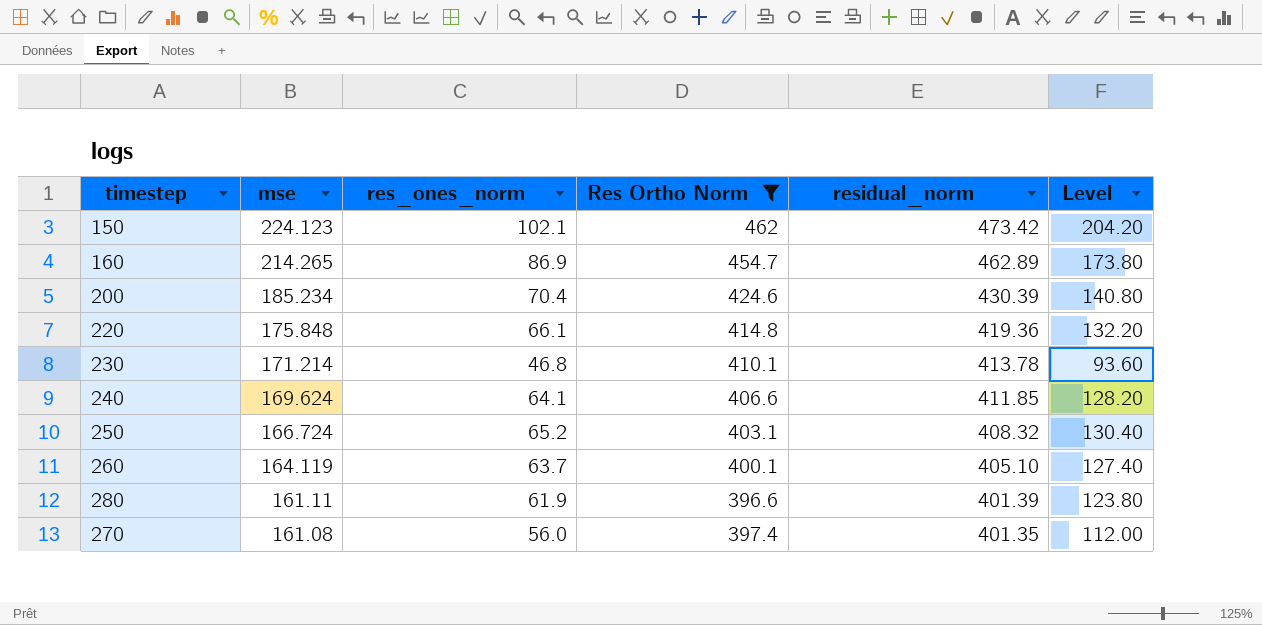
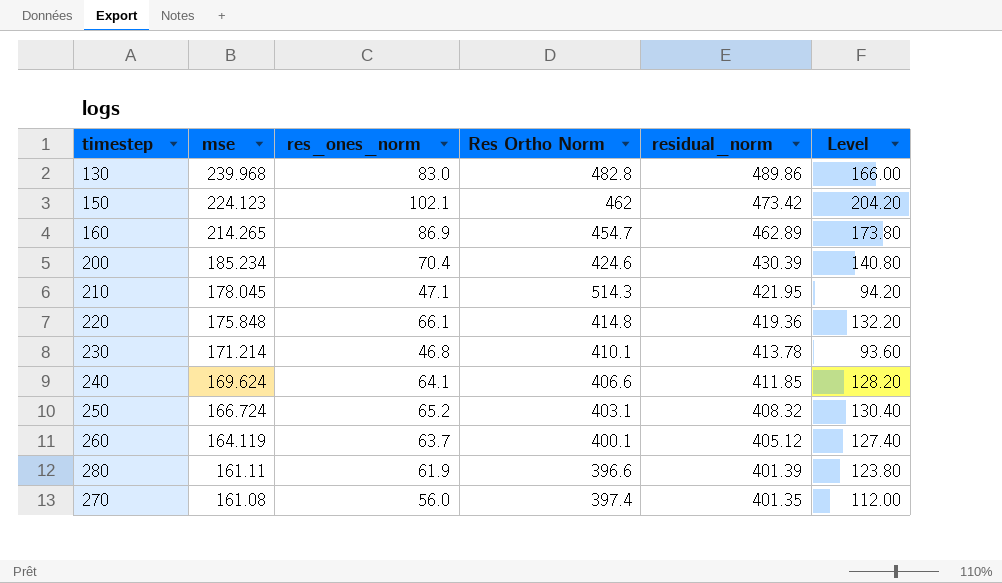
filter: Res Ortho Norm <= 462 -> none
260 | residual_norm: 405.10 -> 405.12

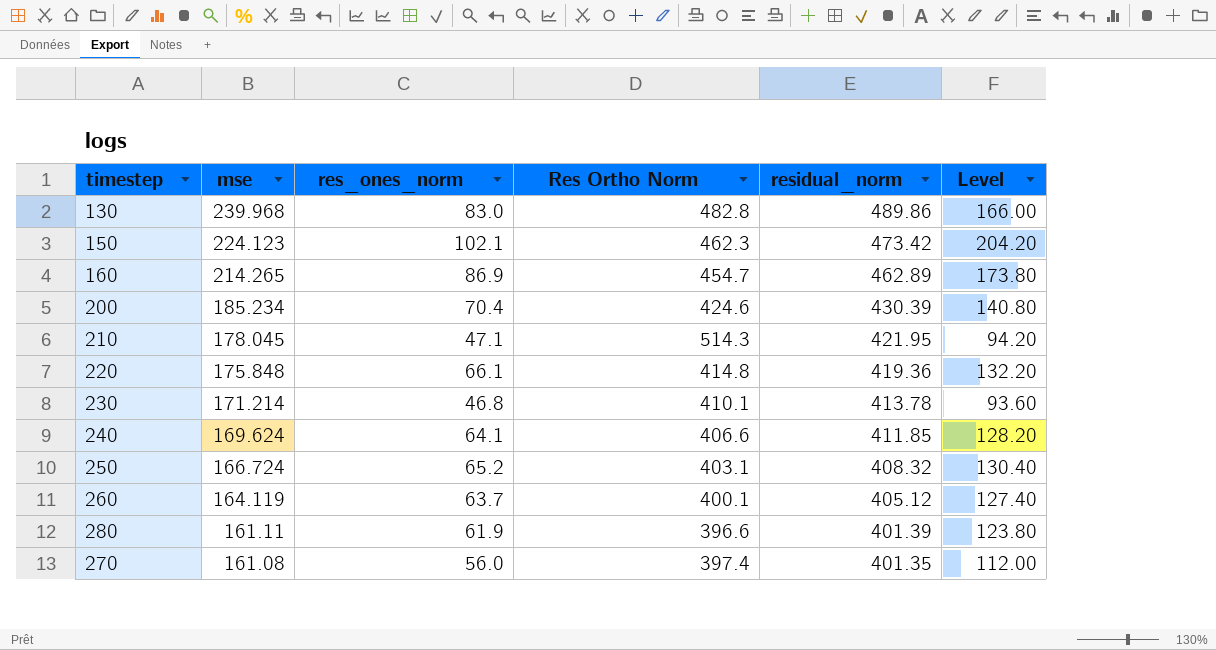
150 | Res Ortho Norm: 462 -> 462.3

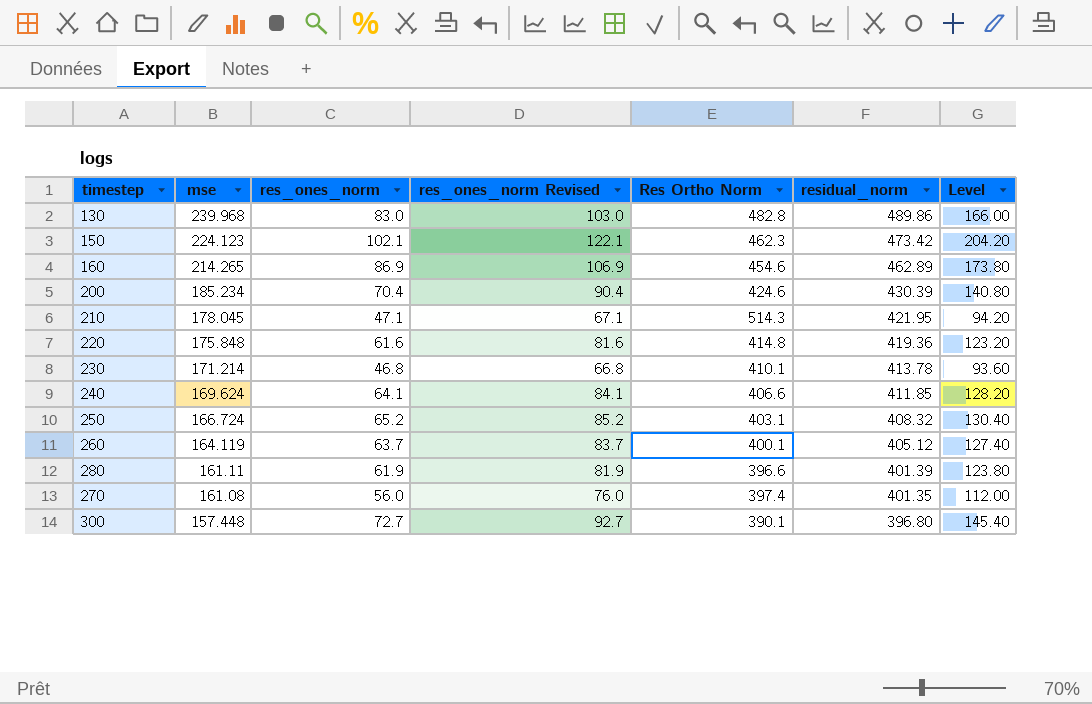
column res_ones_norm Revised | formula: none -> [res_ones_norm] + 20
160 | Res Ortho Norm: 454.7 -> 454.6
220 | res_ones_norm: 66.1 -> 61.6
220 | Level: 132.20 -> 123.20
row 300: none -> 157.448 | 72.7 | 92.7 | 390.1 | 396.80 | 145.40

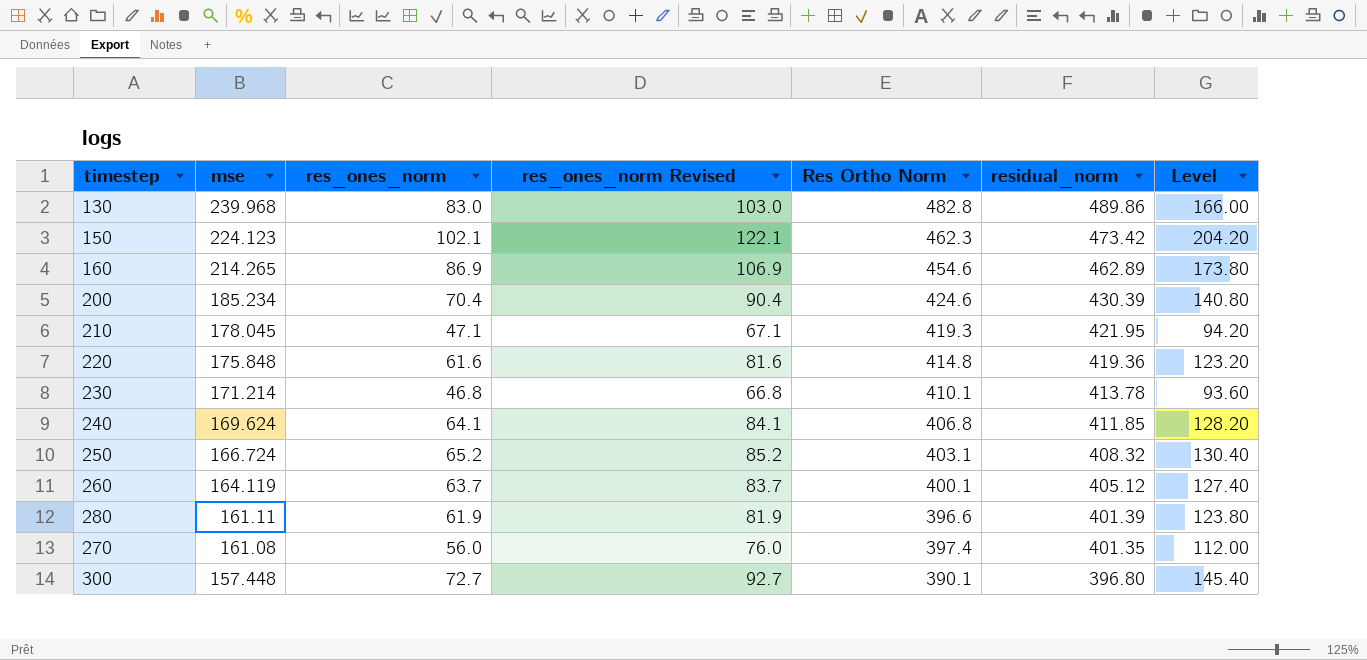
210 | Res Ortho Norm: 514.3 -> 419.3
240 | Res Ortho Norm: 406.6 -> 406.8

